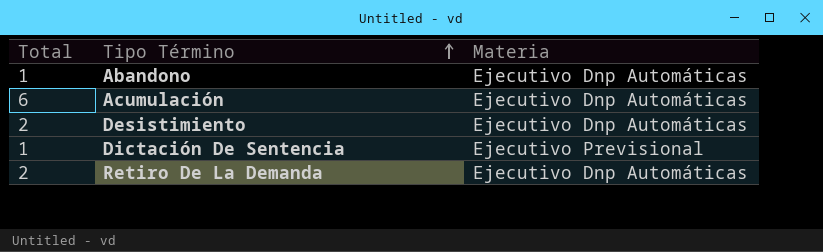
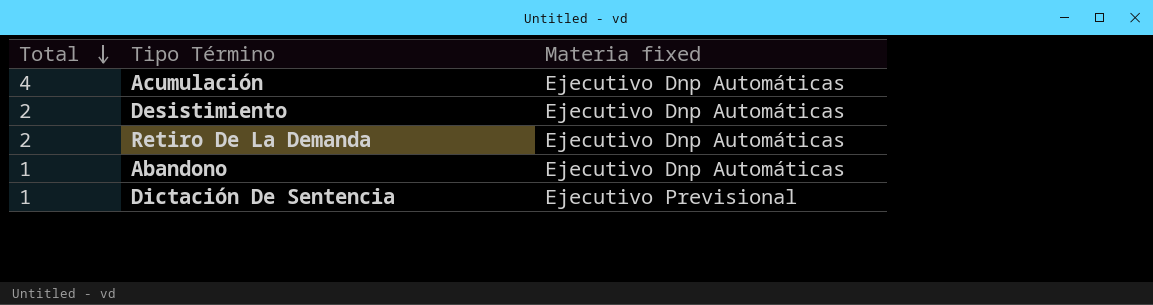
row order: Tipo Término ascending -> Total descending
column name: Materia -> Materia fixed
Acumulación | Total: 6 -> 4

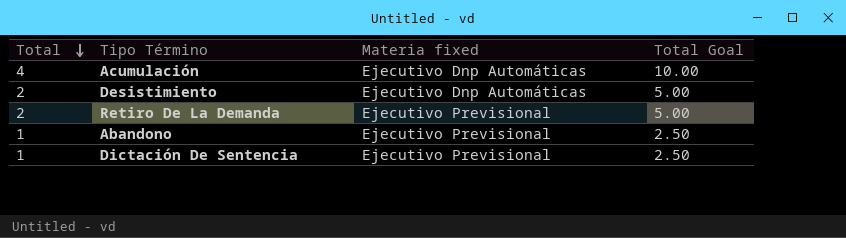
column Total Goal | formula: none -> [Total] * 2.5
Retiro De La Demanda | Materia fixed: Ejecutivo Dnp Automáticas -> Ejecutivo Previsional
Abandono | Materia fixed: Ejecutivo Dnp Automáticas -> Ejecutivo Previsional

